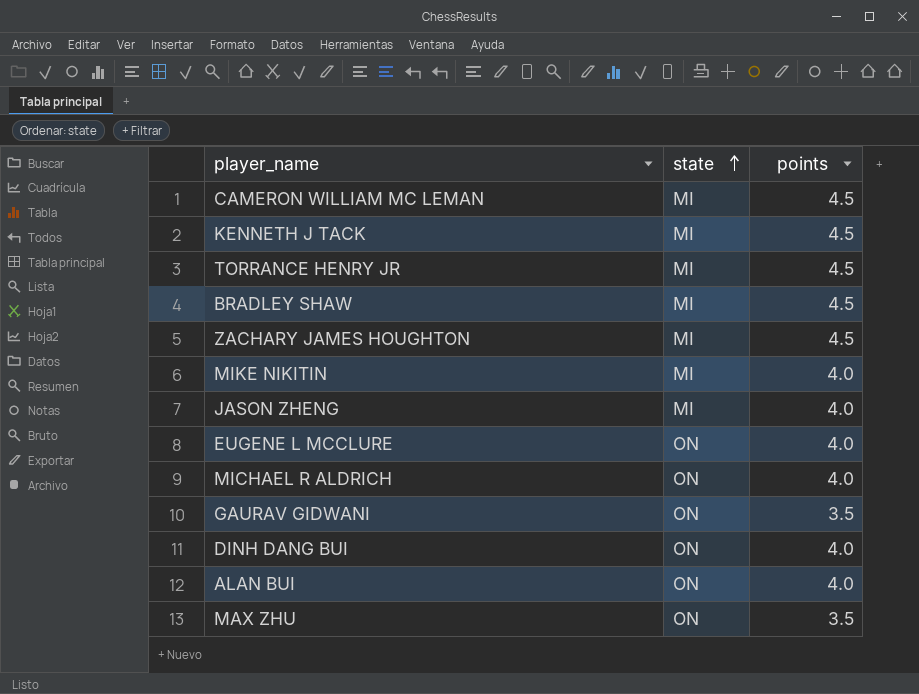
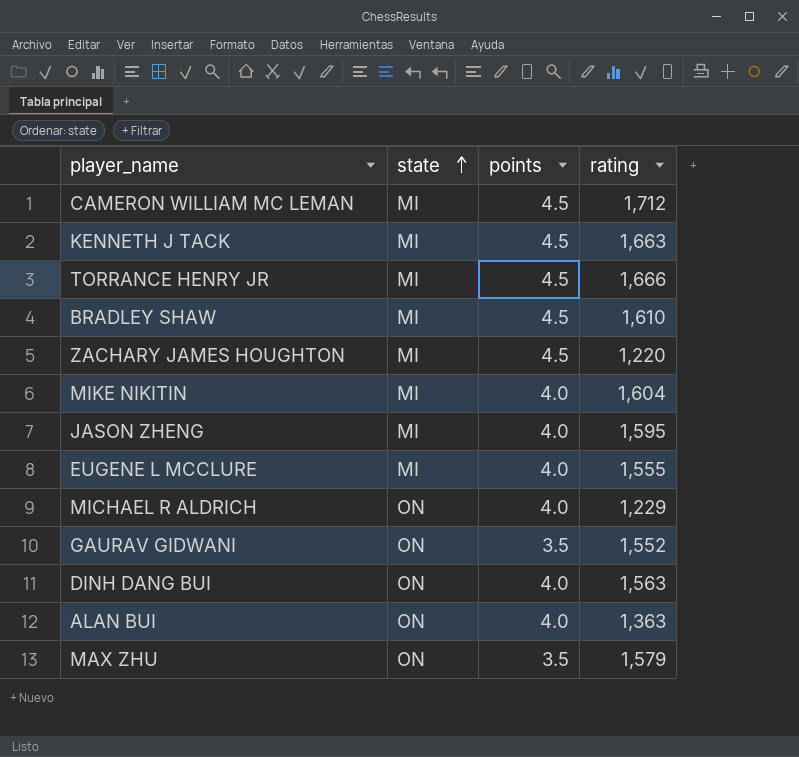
column rating | position: none -> 4
EUGENE L MCCLURE | state: ON -> MI

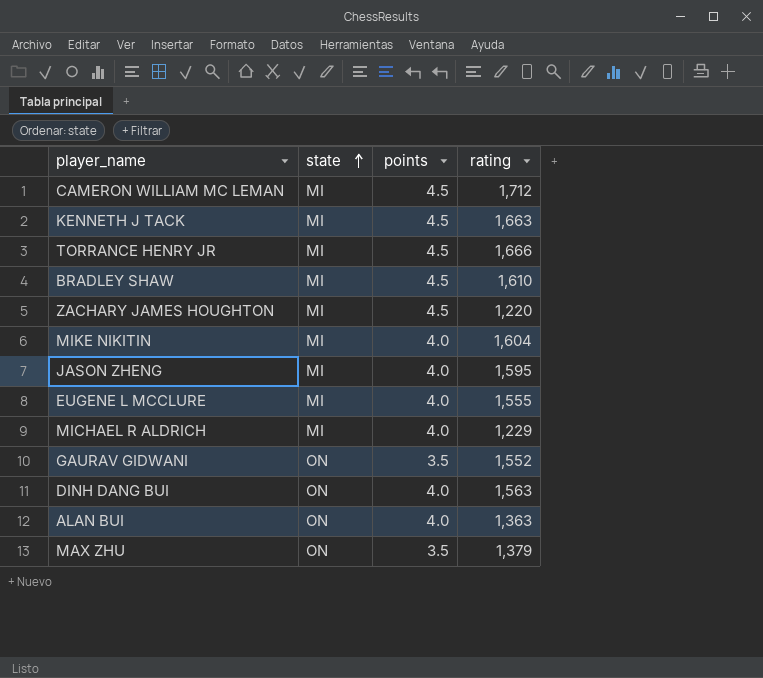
MICHAEL R ALDRICH | state: ON -> MI
MAX ZHU | rating: 1,579 -> 1,379

